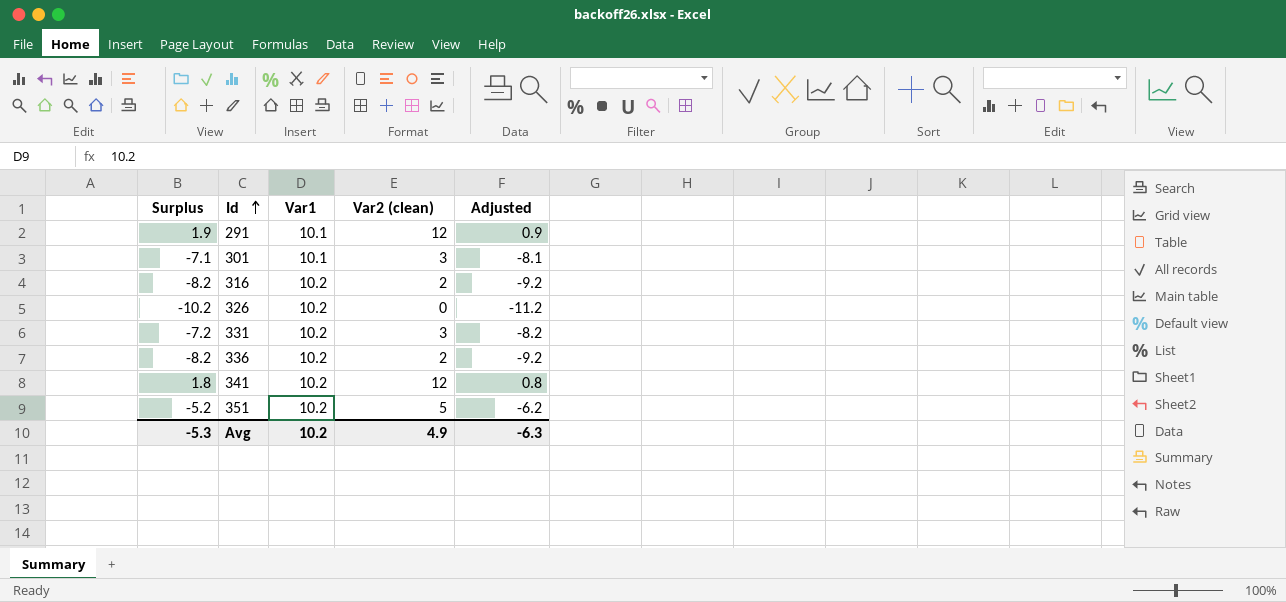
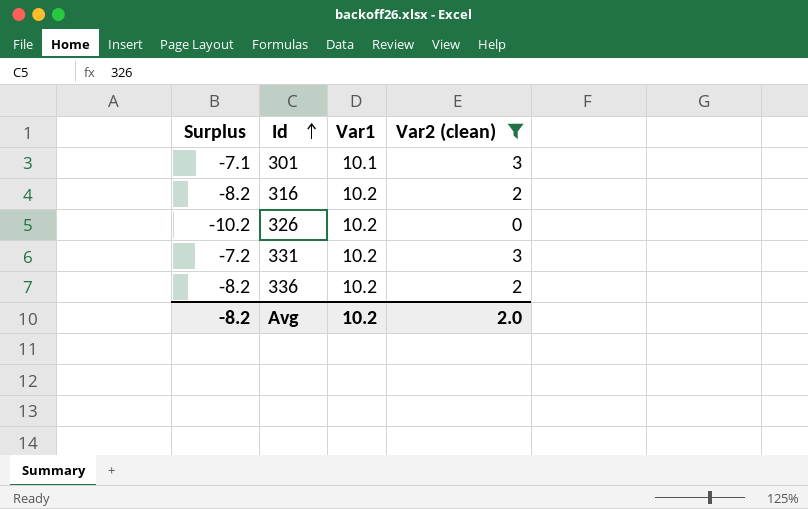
filter: none -> Var2 (clean) <= 3
column Adjusted | formula: [Surplus] - 1 -> none
Avg | Surplus: -5.3 -> -8.2
Avg | Var2 (clean): 4.9 -> 2.0

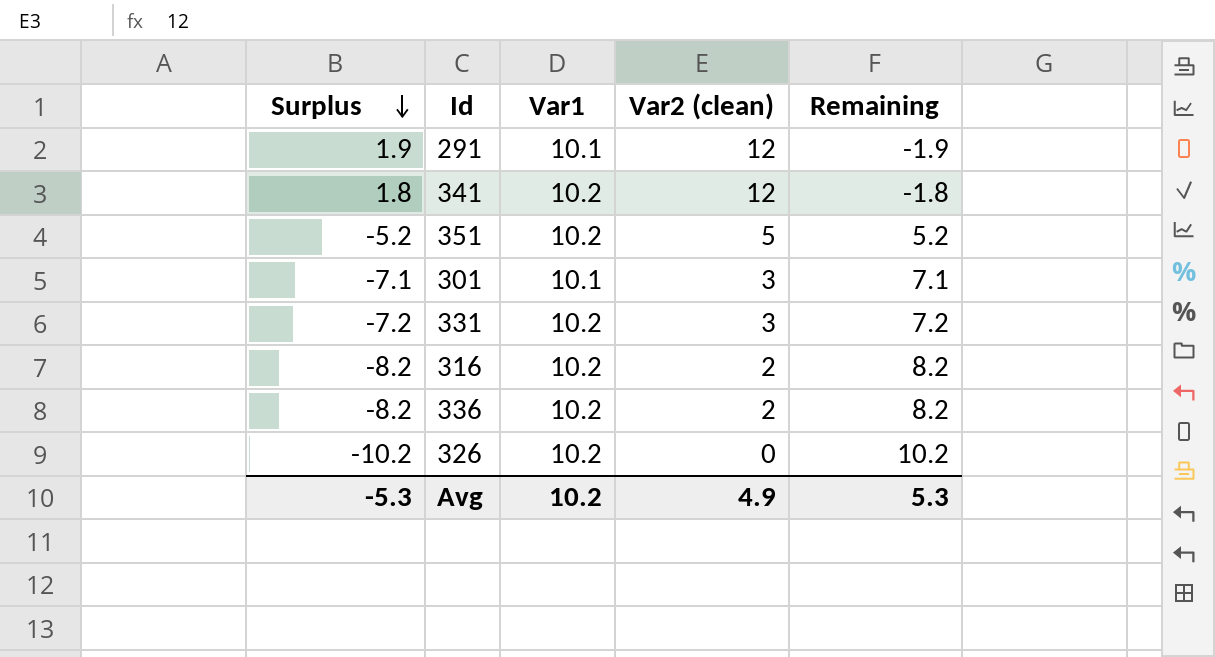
filter: Var2 (clean) <= 3 -> none
row order: Id ascending -> Surplus descending
column Remaining | formula: none -> [Var1] - [Var2 (clean)]
Avg | Surplus: -8.2 -> -5.3
Avg | Var2 (clean): 2.0 -> 4.9

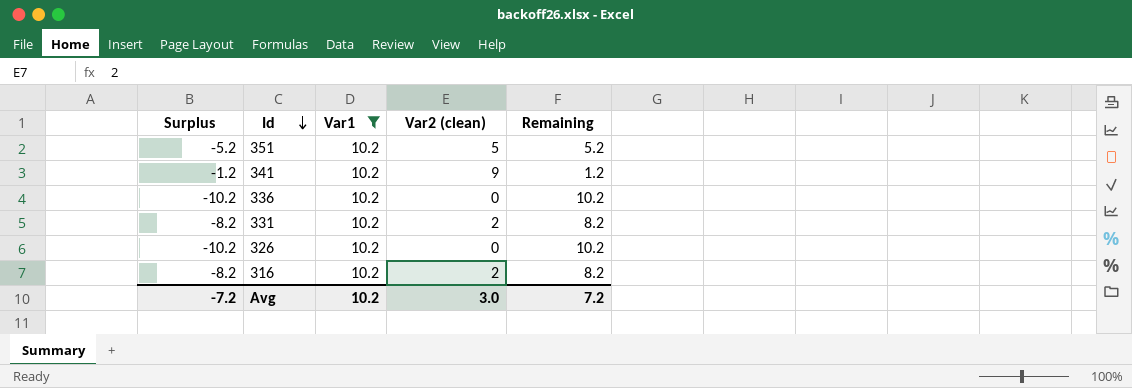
filter: none -> Var1 = 10.2
row order: Surplus descending -> Id descending
341 | Surplus: 1.8 -> -1.2
341 | Var2 (clean): 12 -> 9
341 | Remaining: -1.8 -> 1.2
336 | Surplus: -8.2 -> -10.2
336 | Var2 (clean): 2 -> 0
336 | Remaining: 8.2 -> 10.2
331 | Surplus: -7.2 -> -8.2
331 | Var2 (clean): 3 -> 2
331 | Remaining: 7.2 -> 8.2
Avg | Surplus: -5.3 -> -7.2
Avg | Var2 (clean): 4.9 -> 3.0
Avg | Remaining: 5.3 -> 7.2

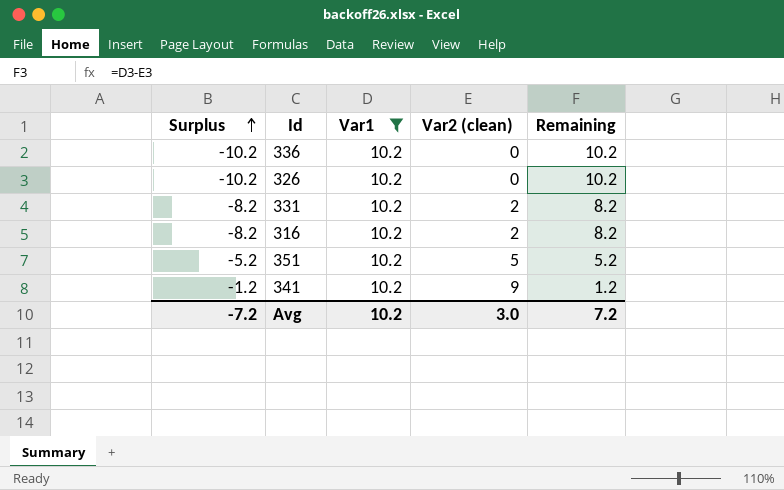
row order: Id descending -> Surplus ascending

